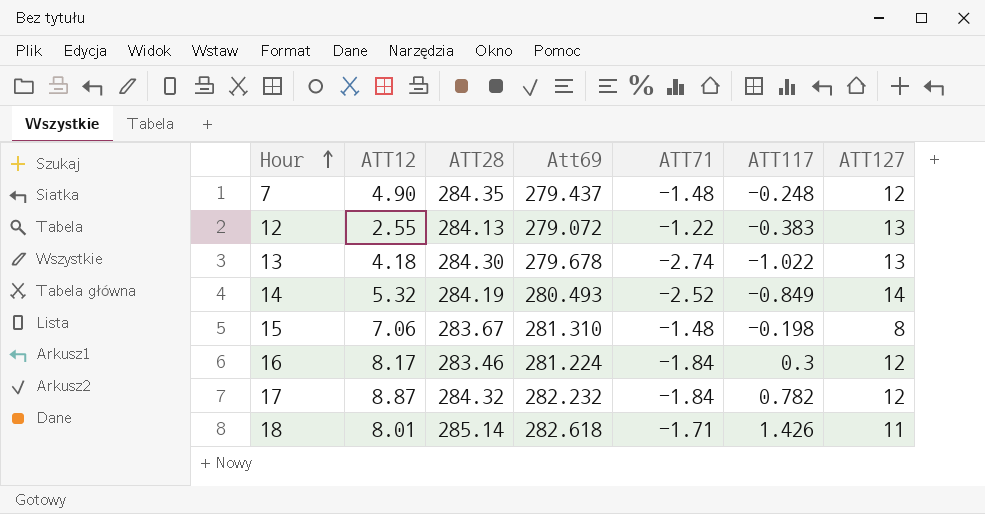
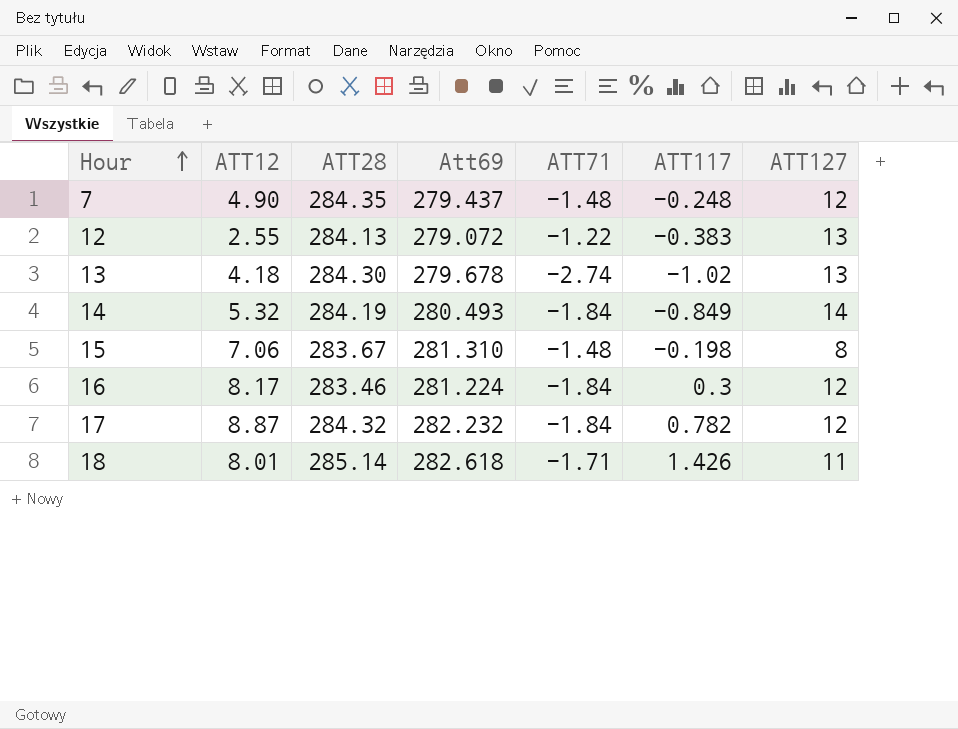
13 | ATT117: -1.022 -> -1.02
14 | ATT71: -2.52 -> -1.84

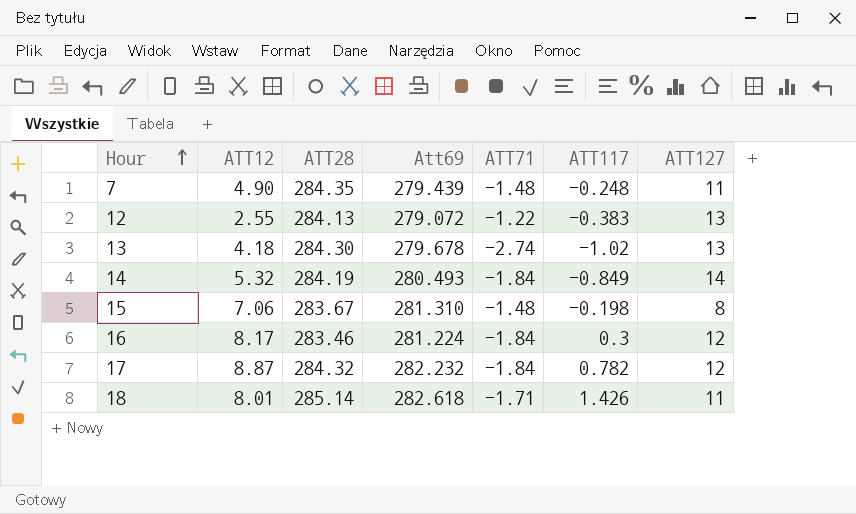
7 | Att69: 279.437 -> 279.439
7 | ATT127: 12 -> 11

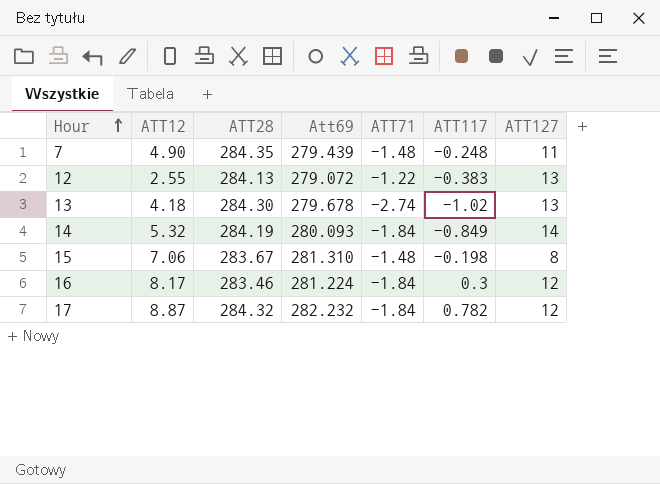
row 18: 8.01 | 285.14 | 282.618 | -1.71 | 1.426 | 11 -> none
14 | Att69: 280.493 -> 280.093

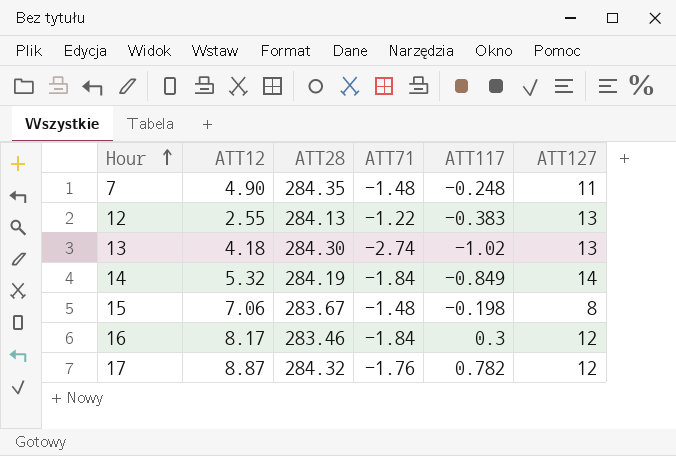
column Att69 | position: 4 -> none
17 | ATT71: -1.84 -> -1.76

